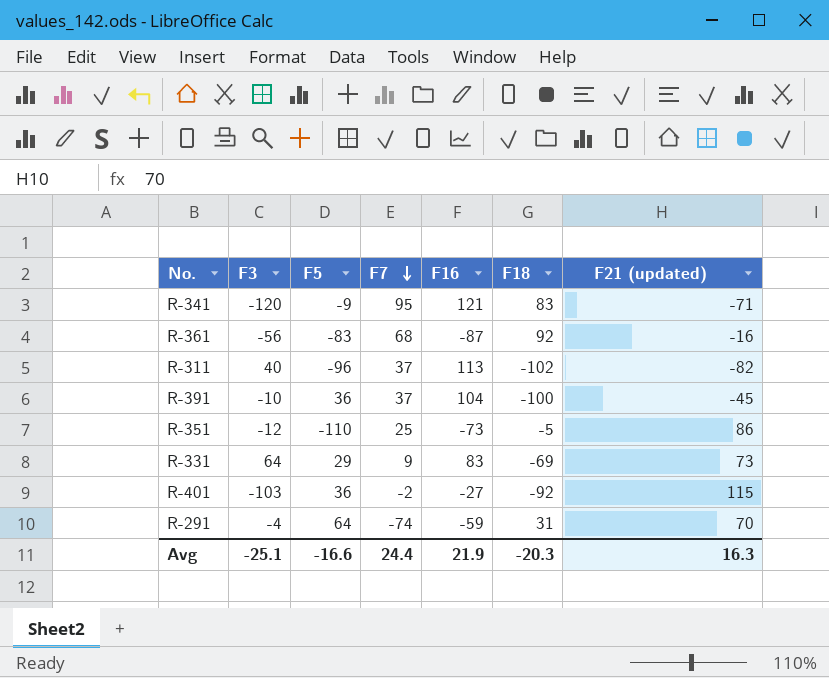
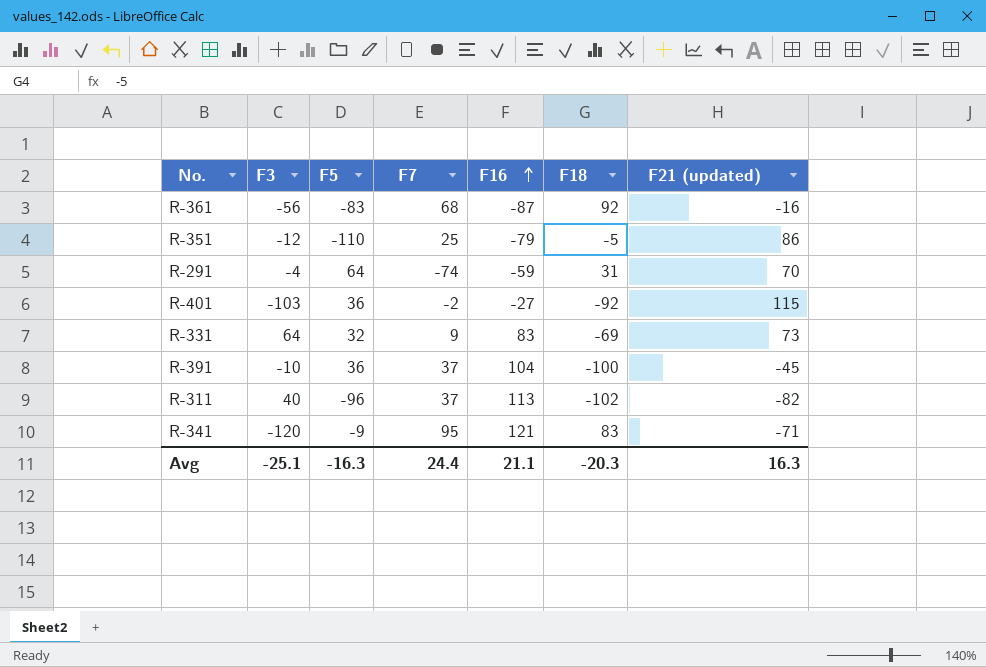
row order: F7 descending -> F16 ascending
R-351 | F16: -73 -> -79
R-331 | F5: 29 -> 32
Avg | F5: -16.6 -> -16.3
Avg | F16: 21.9 -> 21.1

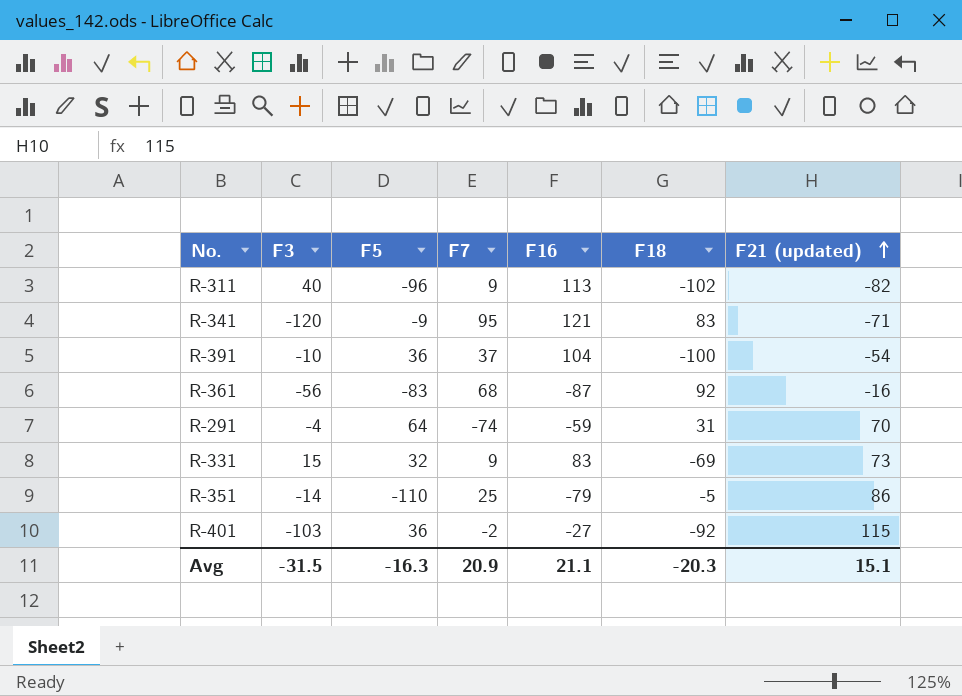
row order: F16 ascending -> F21 (updated) ascending
R-311 | F7: 37 -> 9
R-391 | F21 (updated): -45 -> -54
R-331 | F3: 64 -> 15
R-351 | F3: -12 -> -14
Avg | F3: -25.1 -> -31.5
Avg | F7: 24.4 -> 20.9
Avg | F21 (updated): 16.3 -> 15.1

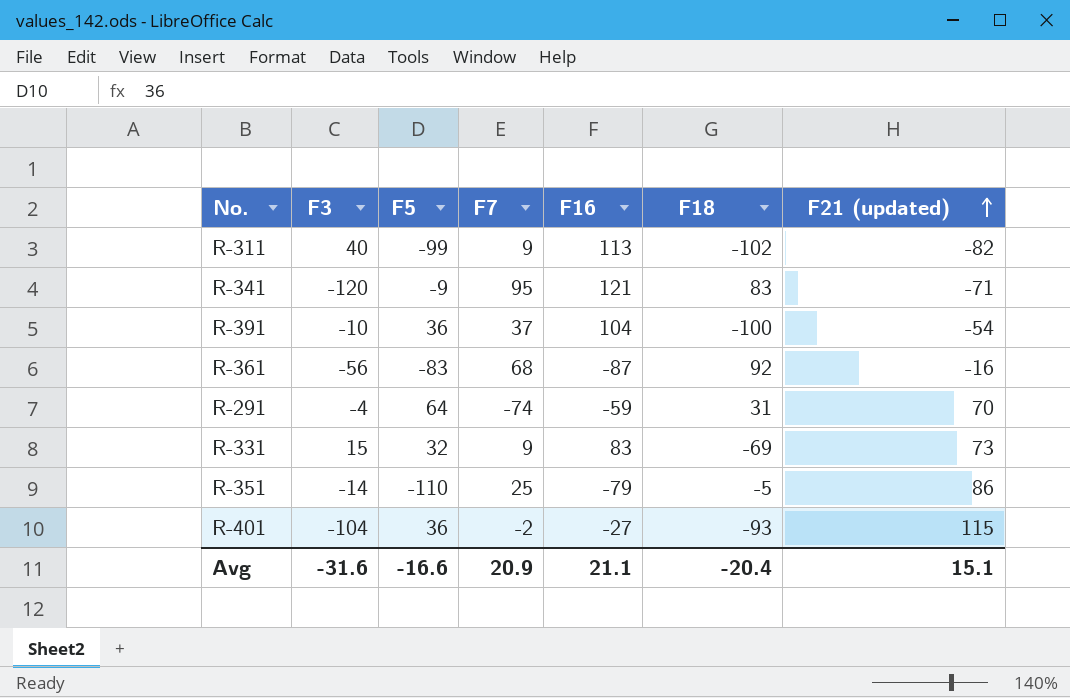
R-311 | F5: -96 -> -99
R-401 | F3: -103 -> -104
R-401 | F18: -92 -> -93
Avg | F3: -31.5 -> -31.6
Avg | F5: -16.3 -> -16.6
Avg | F18: -20.3 -> -20.4

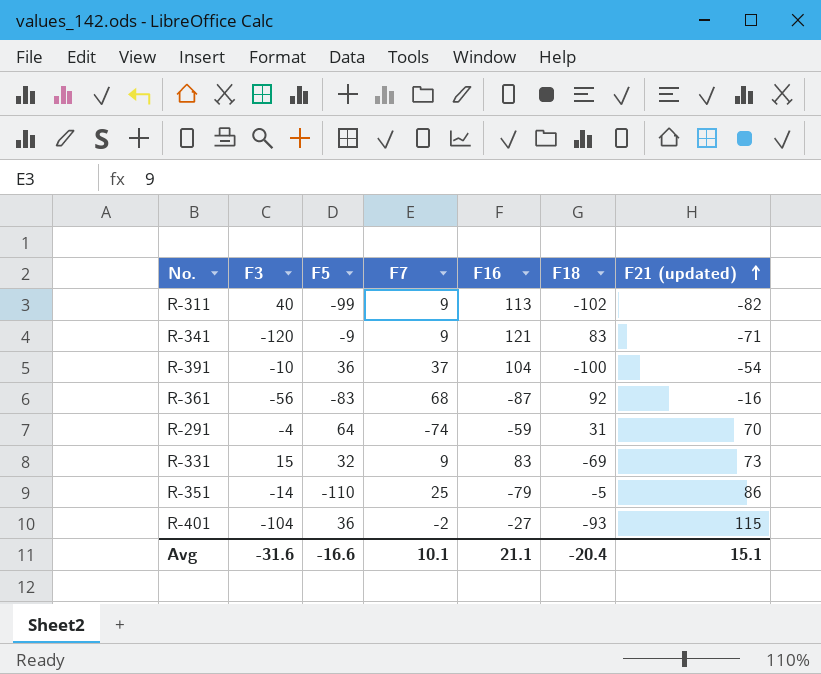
R-341 | F7: 95 -> 9
Avg | F7: 20.9 -> 10.1

